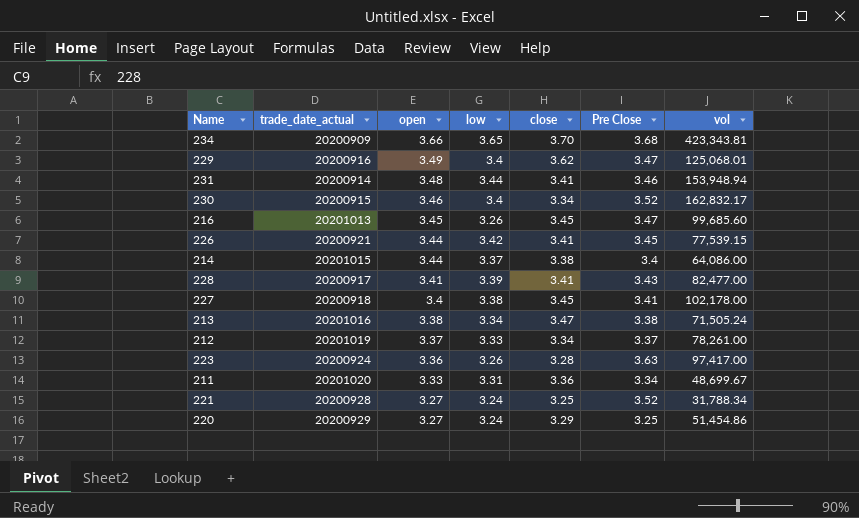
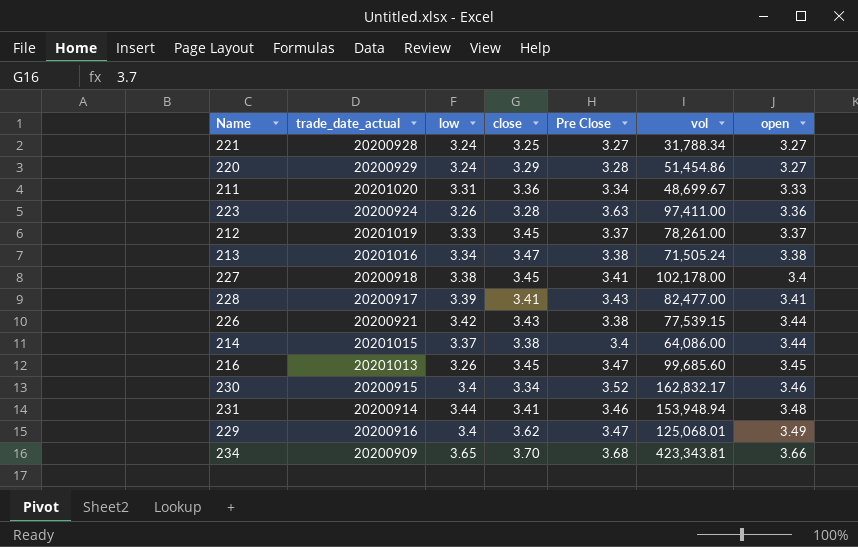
row order: open descending -> open ascending
column open | position: 3 -> 7
221 | Pre Close: 3.52 -> 3.27
220 | Pre Close: 3.25 -> 3.28
223 | vol: 97,417.00 -> 97,411.00
212 | close: 3.34 -> 3.45
226 | close: 3.41 -> 3.43
226 | Pre Close: 3.45 -> 3.38

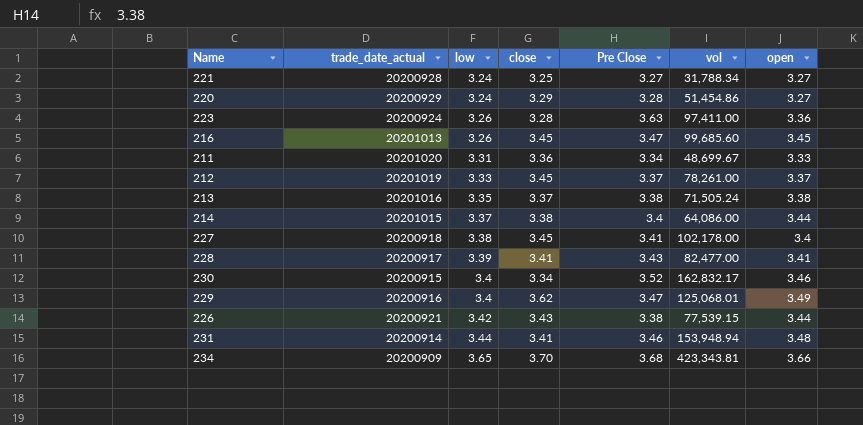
row order: open ascending -> low ascending
213 | low: 3.34 -> 3.35
213 | close: 3.47 -> 3.37

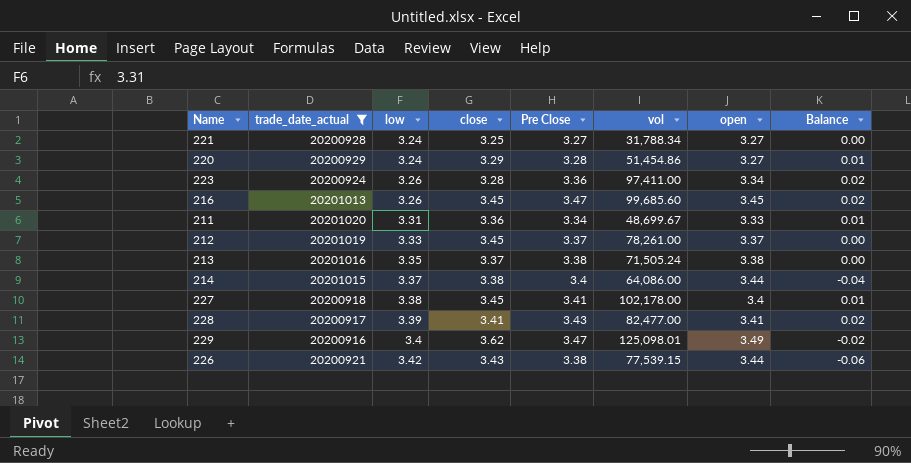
filter: none -> trade_date_actual >= 20200916
column Balance | formula: none -> [Pre Close] - [open]
223 | Pre Close: 3.63 -> 3.36
223 | open: 3.36 -> 3.34
229 | vol: 125,068.01 -> 125,098.01

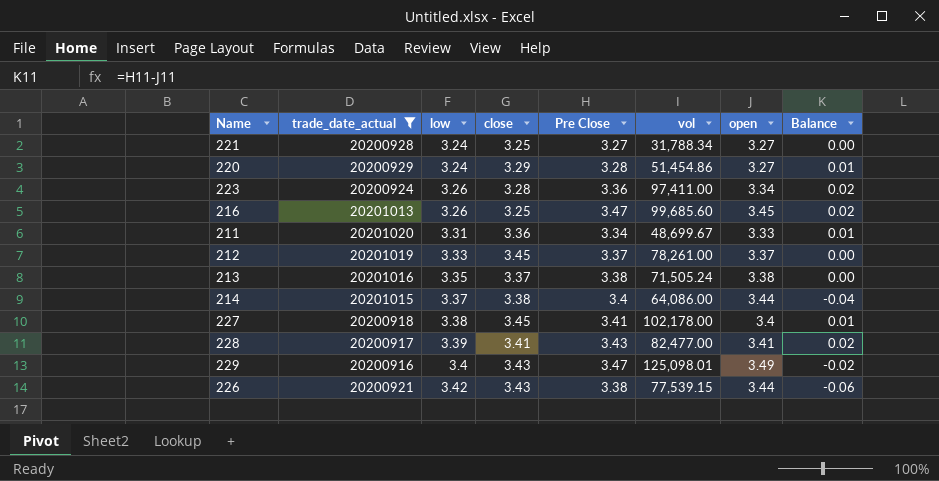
216 | close: 3.45 -> 3.25
229 | close: 3.62 -> 3.43

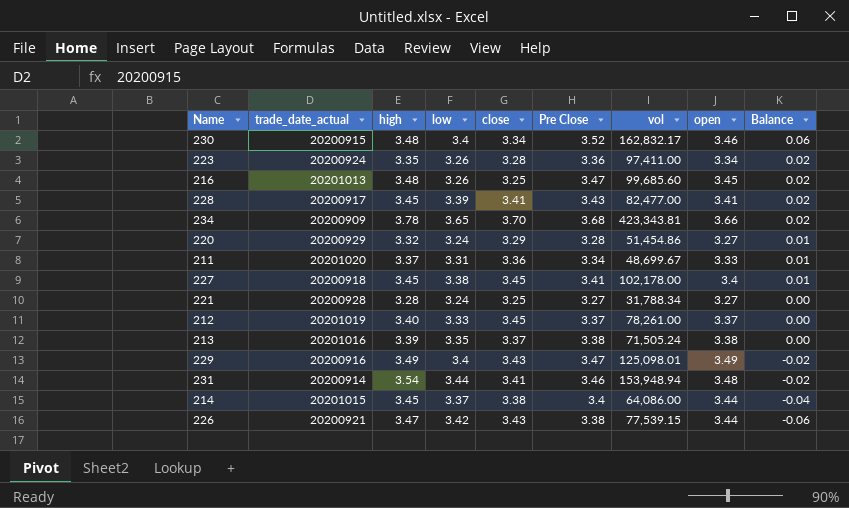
filter: trade_date_actual >= 20200916 -> none
row order: low ascending -> Balance descending
column high | position: none -> 3

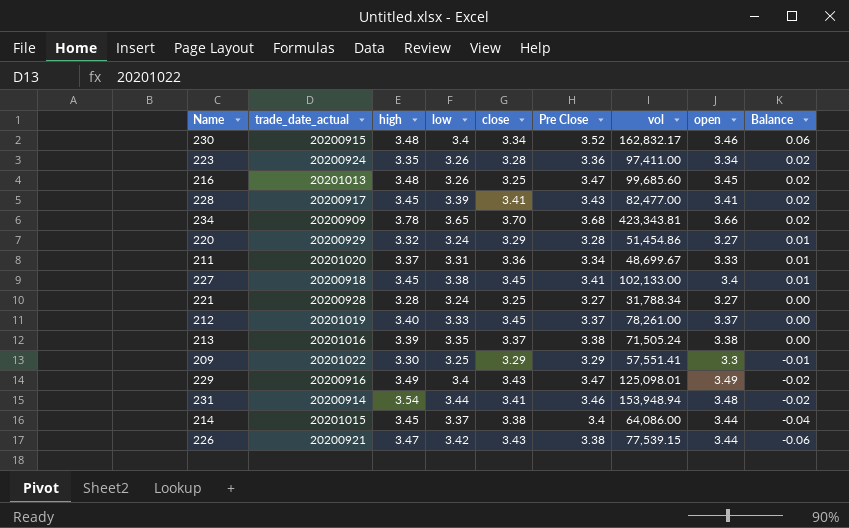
227 | vol: 102,178.00 -> 102,133.00
row 209: none -> 20201022 | 3.30 | 3.25 | 3.29 | 3.29 | 57,551.41 | 3.3 | -0.01

